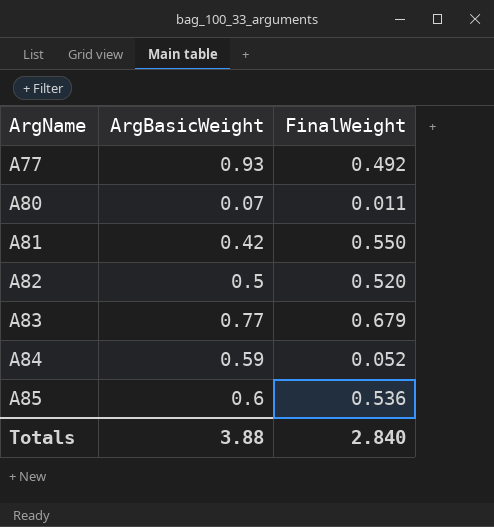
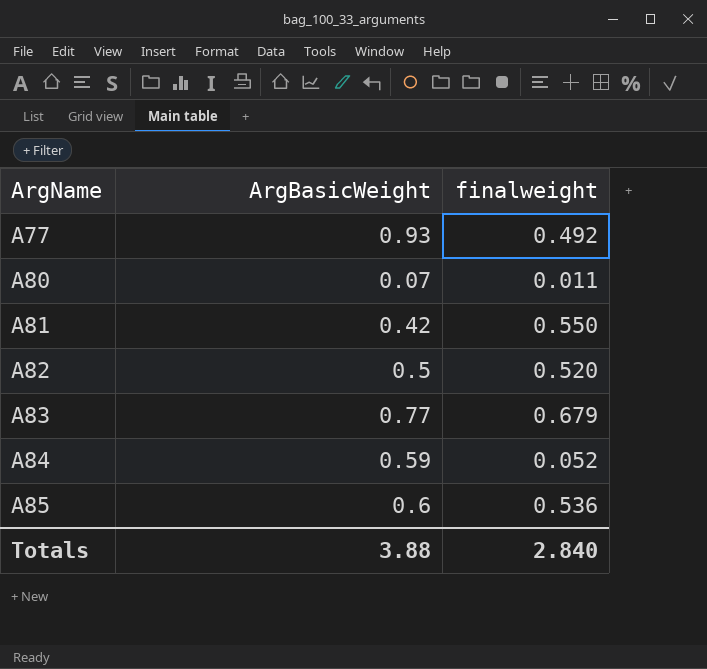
column name: FinalWeight -> finalweight

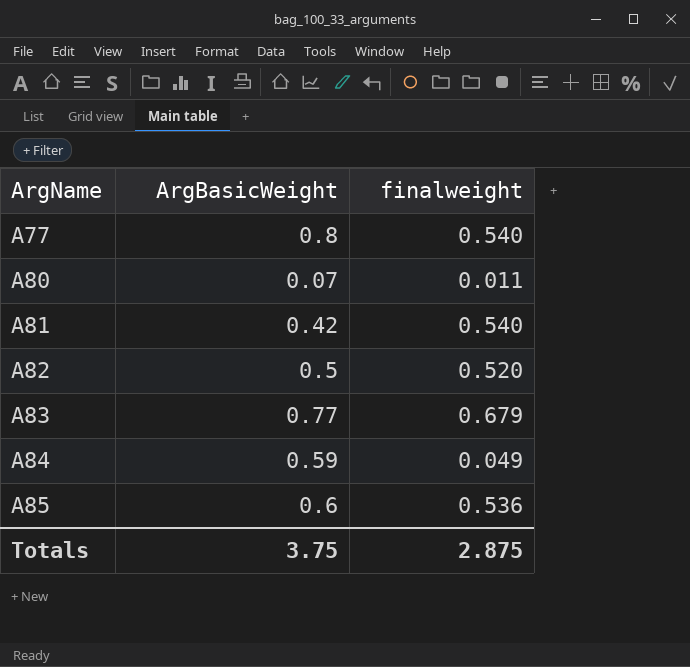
A77 | ArgBasicWeight: 0.93 -> 0.8
A77 | finalweight: 0.492 -> 0.540
A81 | finalweight: 0.550 -> 0.540
A84 | finalweight: 0.052 -> 0.049
Totals | ArgBasicWeight: 3.88 -> 3.75
Totals | finalweight: 2.840 -> 2.875

